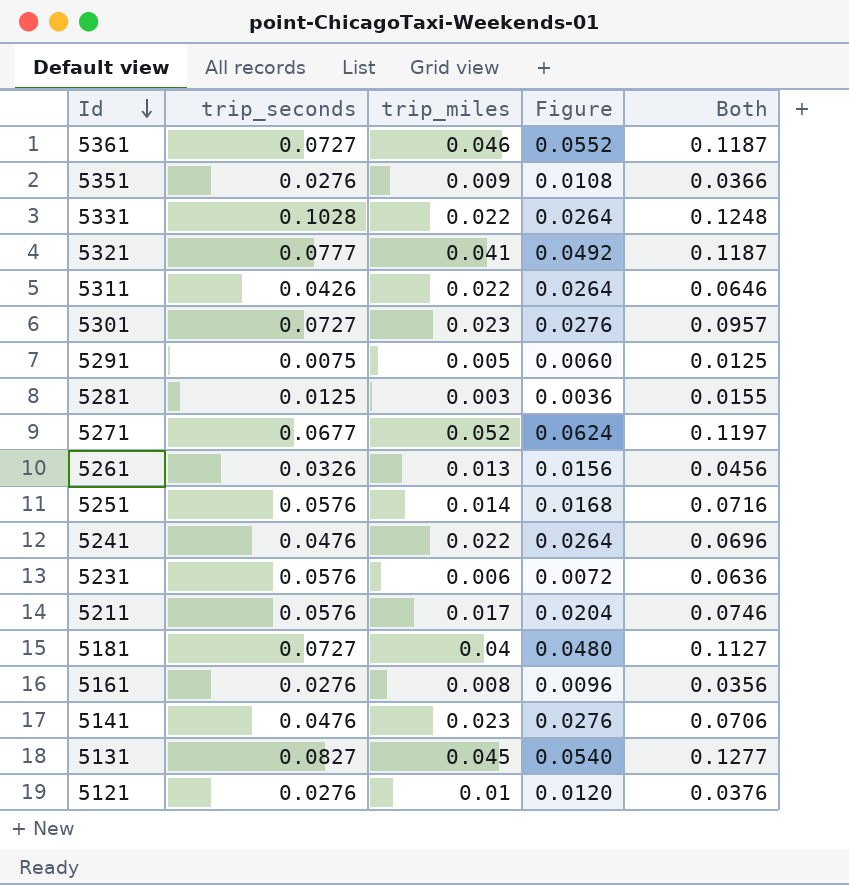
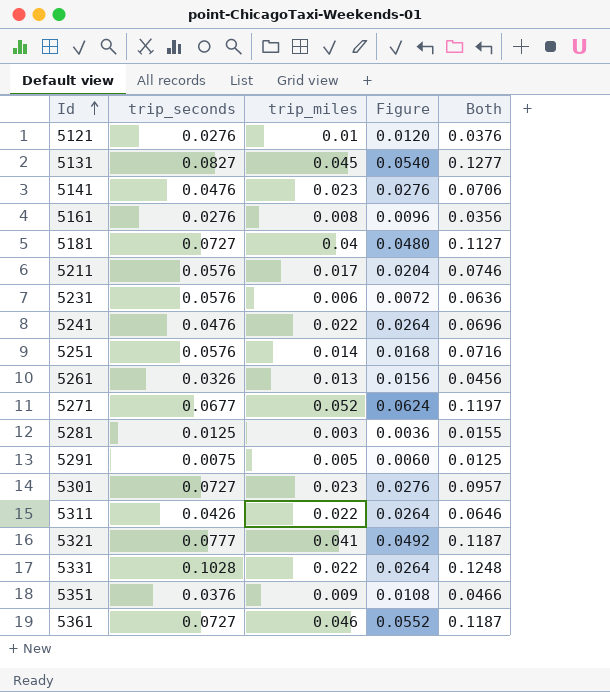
row order: Id descending -> Id ascending
5351 | trip_seconds: 0.0276 -> 0.0376
5351 | Both: 0.0366 -> 0.0466

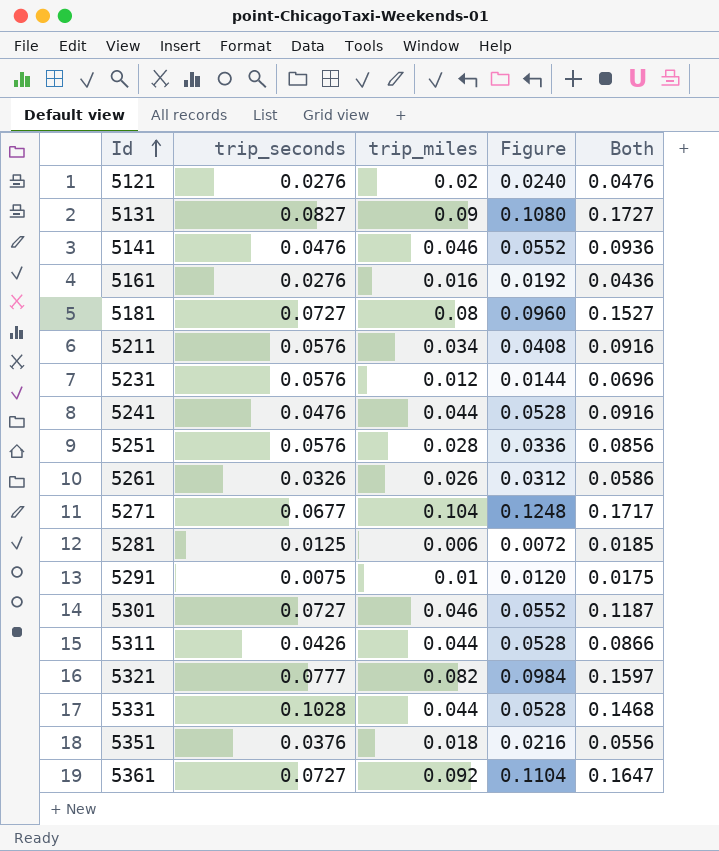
5121 | trip_miles: 0.01 -> 0.02
5121 | Figure: 0.0120 -> 0.0240
5121 | Both: 0.0376 -> 0.0476
5131 | trip_miles: 0.045 -> 0.09
5131 | Figure: 0.0540 -> 0.1080
5131 | Both: 0.1277 -> 0.1727
5141 | trip_miles: 0.023 -> 0.046
5141 | Figure: 0.0276 -> 0.0552
5141 | Both: 0.0706 -> 0.0936
5161 | trip_miles: 0.008 -> 0.016
5161 | Figure: 0.0096 -> 0.0192
5161 | Both: 0.0356 -> 0.0436
5181 | trip_miles: 0.04 -> 0.08
5181 | Figure: 0.0480 -> 0.0960
5181 | Both: 0.1127 -> 0.1527
5211 | trip_miles: 0.017 -> 0.034
5211 | Figure: 0.0204 -> 0.0408
5211 | Both: 0.0746 -> 0.0916
5231 | trip_miles: 0.006 -> 0.012
5231 | Figure: 0.0072 -> 0.0144
5231 | Both: 0.0636 -> 0.0696
5241 | trip_miles: 0.022 -> 0.044
5241 | Figure: 0.0264 -> 0.0528
5241 | Both: 0.0696 -> 0.0916
5251 | trip_miles: 0.014 -> 0.028
5251 | Figure: 0.0168 -> 0.0336
5251 | Both: 0.0716 -> 0.0856
5261 | trip_miles: 0.013 -> 0.026
5261 | Figure: 0.0156 -> 0.0312
5261 | Both: 0.0456 -> 0.0586
5271 | trip_miles: 0.052 -> 0.104
5271 | Figure: 0.0624 -> 0.1248
5271 | Both: 0.1197 -> 0.1717
5281 | trip_miles: 0.003 -> 0.006
5281 | Figure: 0.0036 -> 0.0072
5281 | Both: 0.0155 -> 0.0185
5291 | trip_miles: 0.005 -> 0.01
5291 | Figure: 0.0060 -> 0.0120
5291 | Both: 0.0125 -> 0.0175
5301 | trip_miles: 0.023 -> 0.046
5301 | Figure: 0.0276 -> 0.0552
5301 | Both: 0.0957 -> 0.1187
5311 | trip_miles: 0.022 -> 0.044
5311 | Figure: 0.0264 -> 0.0528
5311 | Both: 0.0646 -> 0.0866
5321 | trip_miles: 0.041 -> 0.082
5321 | Figure: 0.0492 -> 0.0984
5321 | Both: 0.1187 -> 0.1597
5331 | trip_miles: 0.022 -> 0.044
5331 | Figure: 0.0264 -> 0.0528
5331 | Both: 0.1248 -> 0.1468
5351 | trip_miles: 0.009 -> 0.018
5351 | Figure: 0.0108 -> 0.0216
5351 | Both: 0.0466 -> 0.0556
5361 | trip_miles: 0.046 -> 0.092
5361 | Figure: 0.0552 -> 0.1104
5361 | Both: 0.1187 -> 0.1647

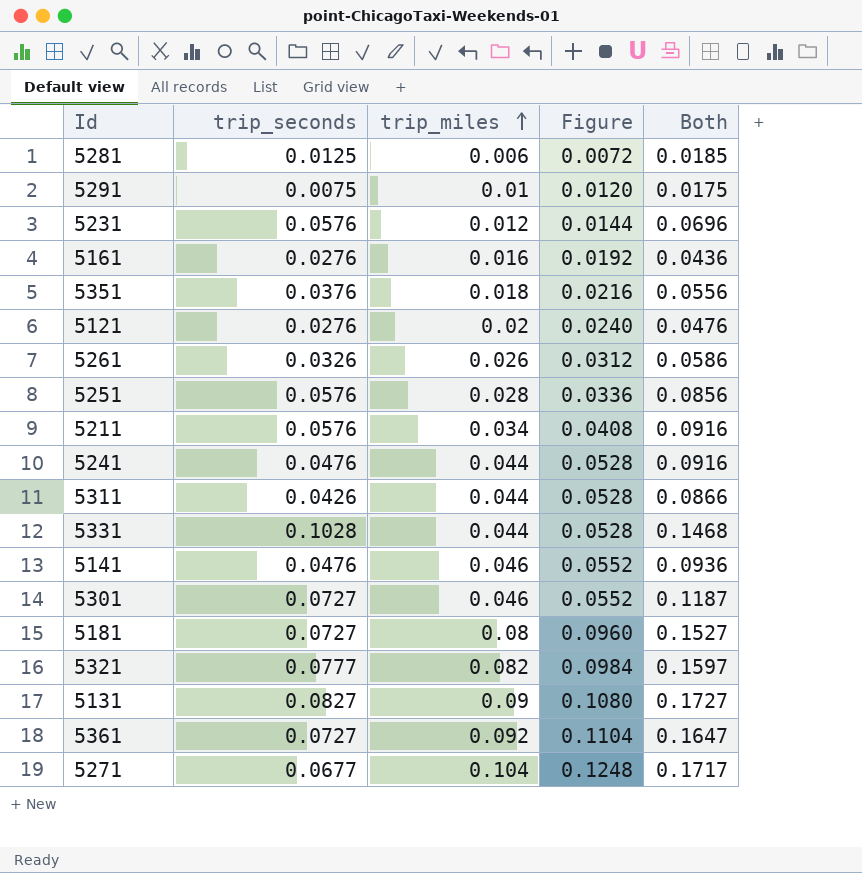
row order: Id ascending -> trip_miles ascending

